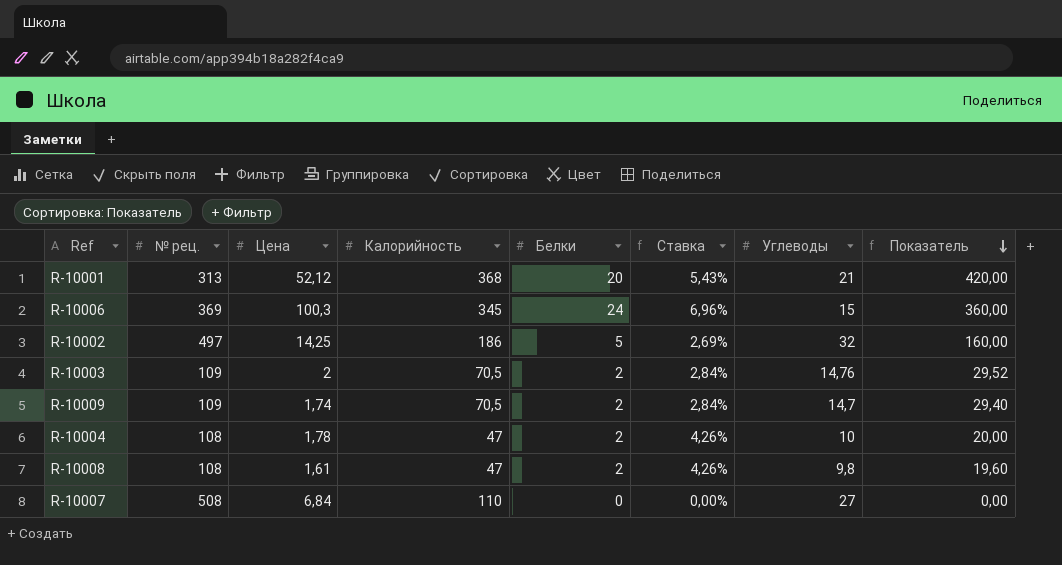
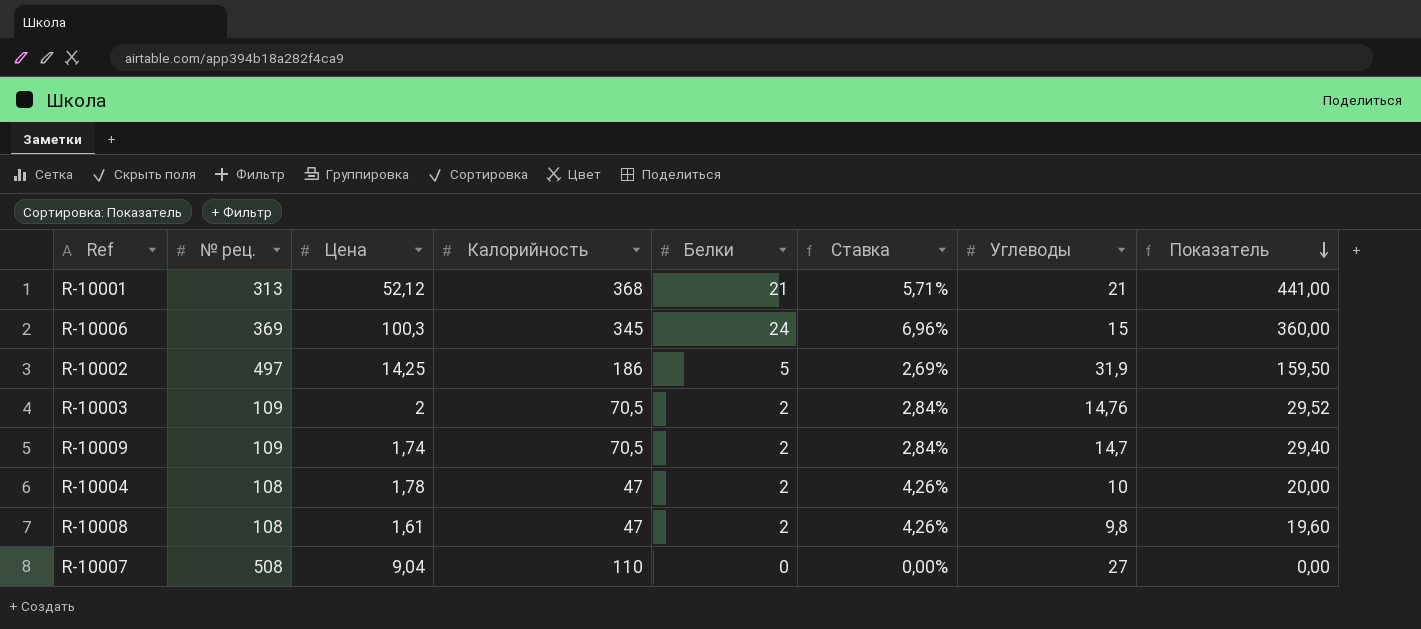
R-10001 | Белки: 20 -> 21
R-10001 | Ставка: 5,43% -> 5,71%
R-10001 | Показатель: 420,00 -> 441,00
R-10002 | Углеводы: 32 -> 31,9
R-10002 | Показатель: 160,00 -> 159,50
R-10007 | Цена: 6,84 -> 9,04

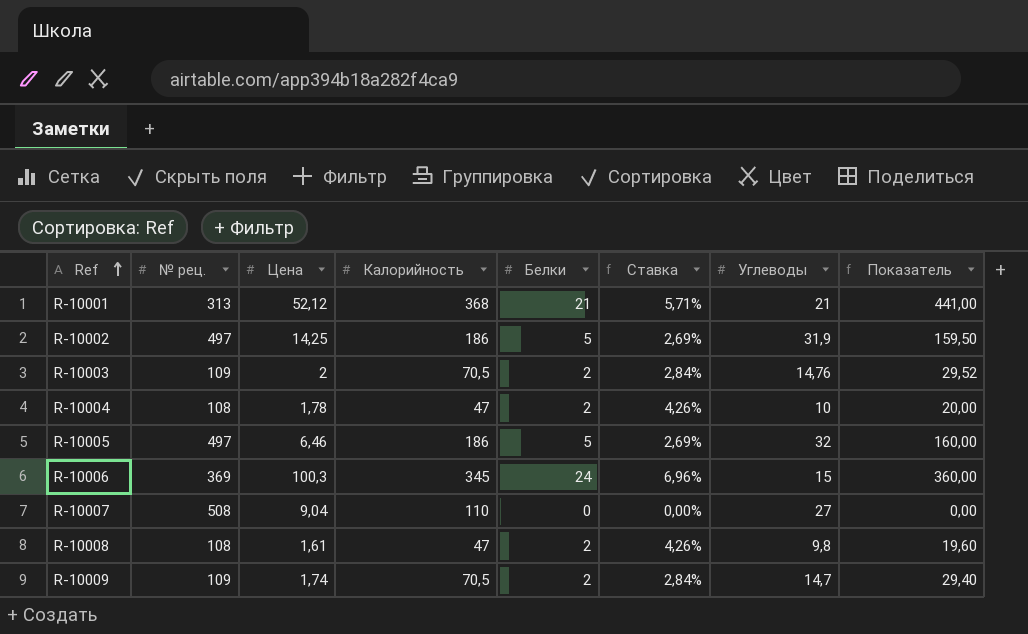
row order: Показатель descending -> Ref ascending
row R-10005: none -> 497 | 6,46 | 186 | 5 | 2,69% | 32 | 160,00

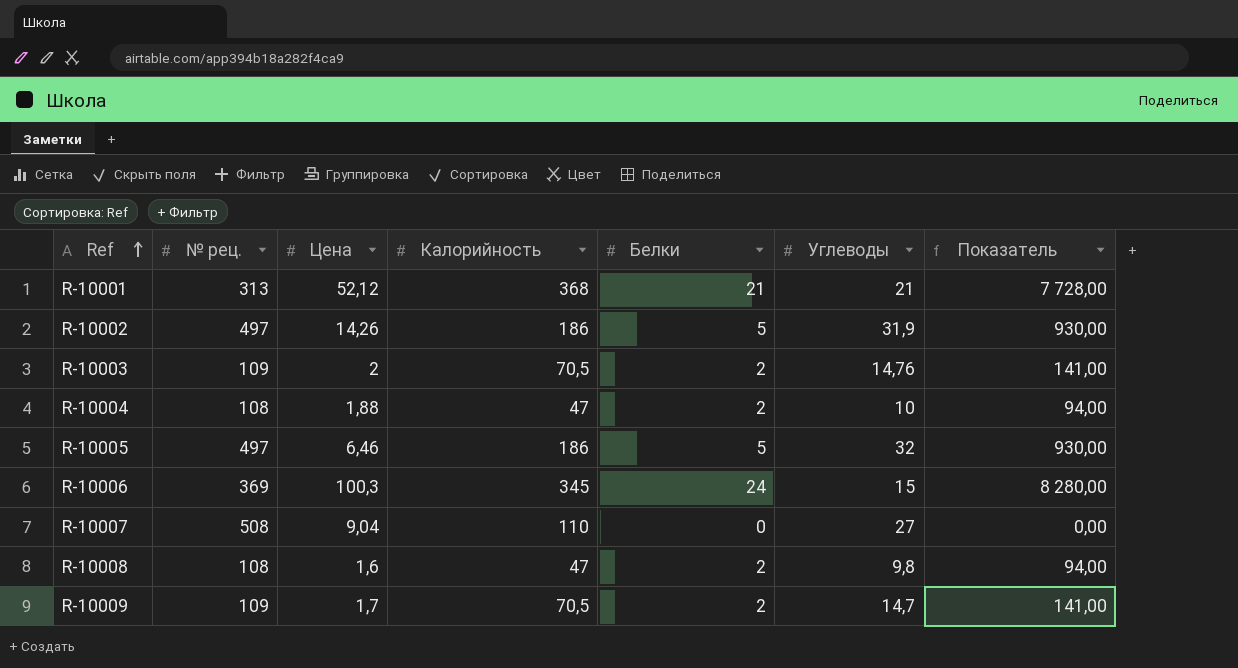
column Ставка | formula: [Белки] / [Калорийность] -> none
column Показатель | formula: [Белки] * [Углеводы] -> [Калорийность] * [Белки]
R-10002 | Цена: 14,25 -> 14,26
R-10004 | Цена: 1,78 -> 1,88
R-10008 | Цена: 1,61 -> 1,6
R-10009 | Цена: 1,74 -> 1,7

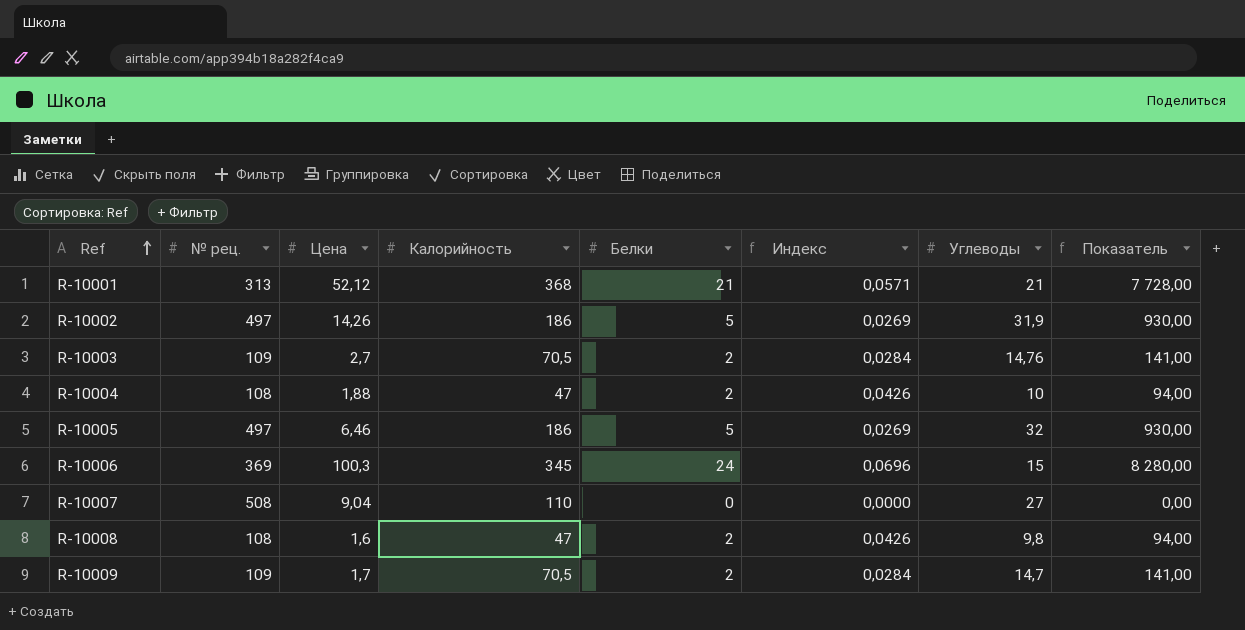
column Индекс | formula: none -> [Белки] / [Калорийность]
R-10003 | Цена: 2 -> 2,7

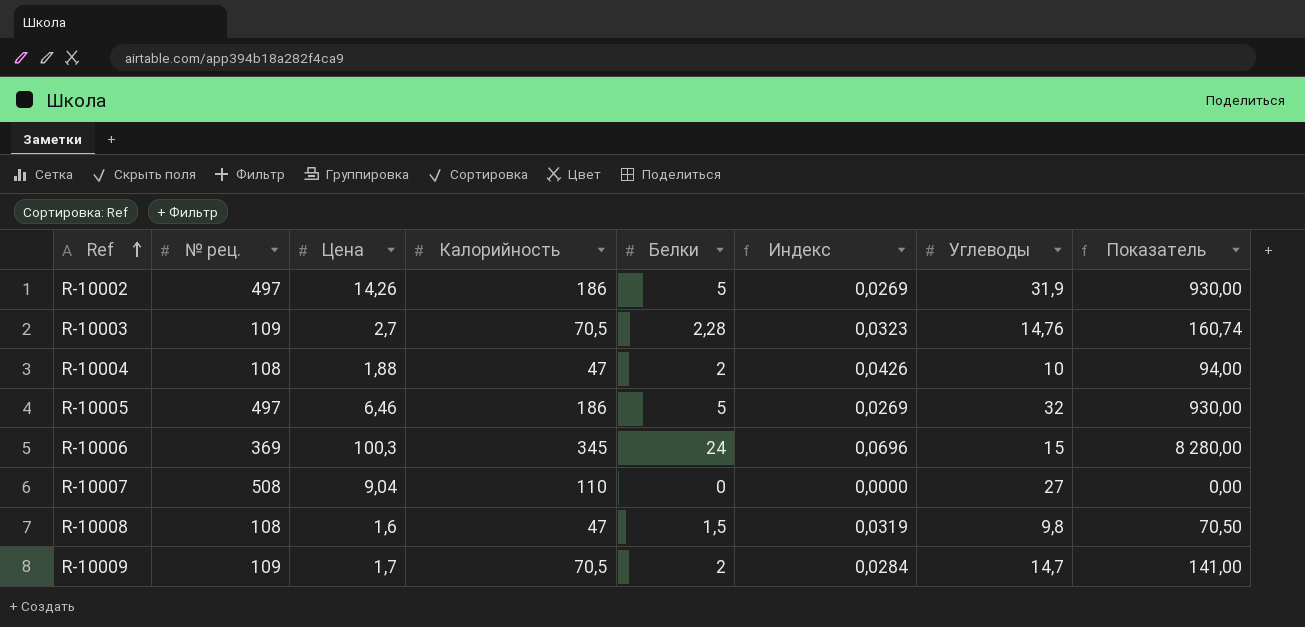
row R-10001: 313 | 52,12 | 368 | 21 | 0,0571 | 21 | 7 728,00 -> none
R-10003 | Белки: 2 -> 2,28
R-10003 | Индекс: 0,0284 -> 0,0323
R-10003 | Показатель: 141,00 -> 160,74
R-10008 | Белки: 2 -> 1,5
R-10008 | Индекс: 0,0426 -> 0,0319
R-10008 | Показатель: 94,00 -> 70,50

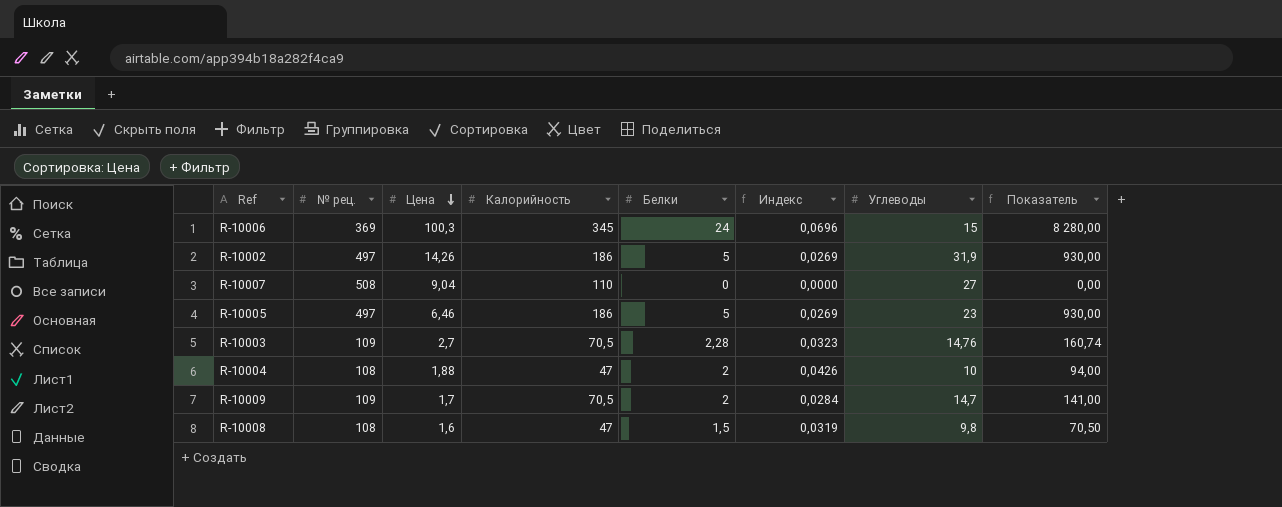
row order: Ref ascending -> Цена descending
R-10005 | Углеводы: 32 -> 23

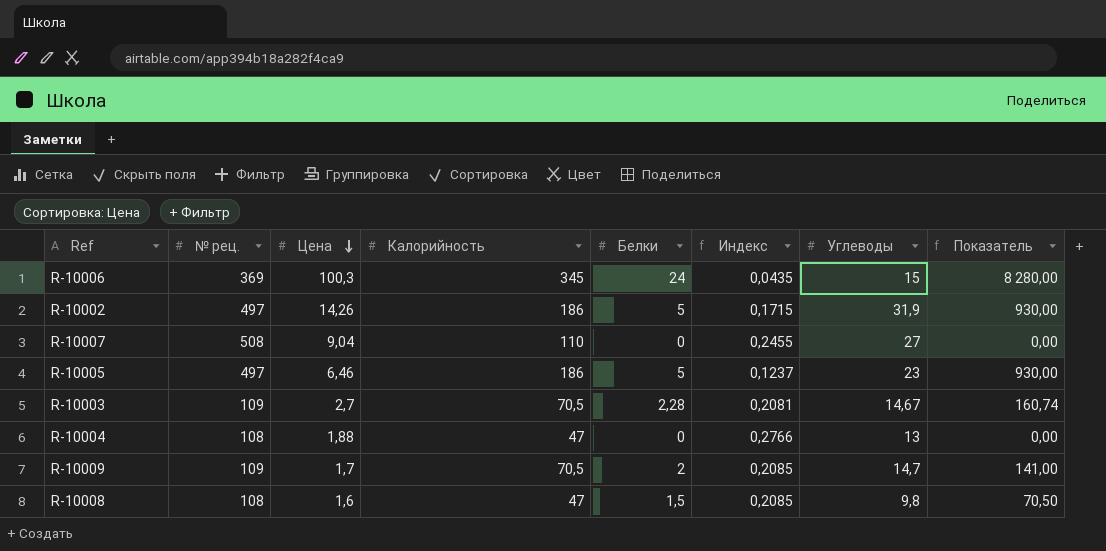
column Индекс | formula: [Белки] / [Калорийность] -> [Углеводы] / [Калорийность]
R-10003 | Углеводы: 14,76 -> 14,67
R-10004 | Белки: 2 -> 0
R-10004 | Углеводы: 10 -> 13
R-10004 | Показатель: 94,00 -> 0,00

